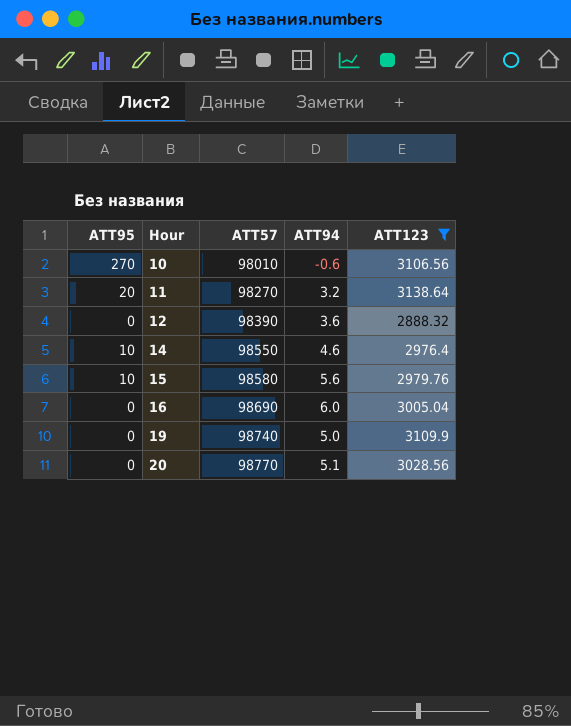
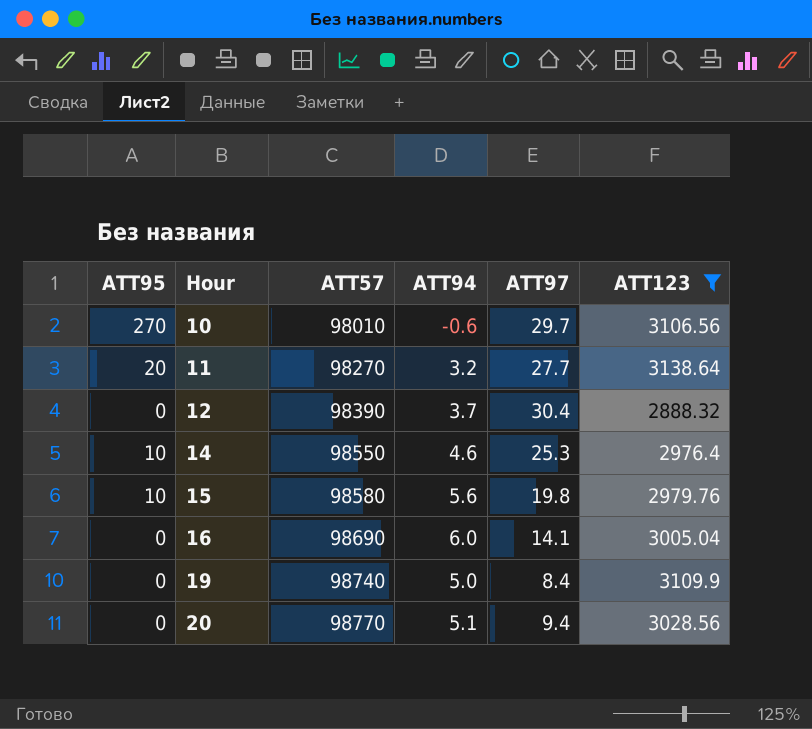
column ATT97 | position: none -> 5
12 | ATT94: 3.6 -> 3.7

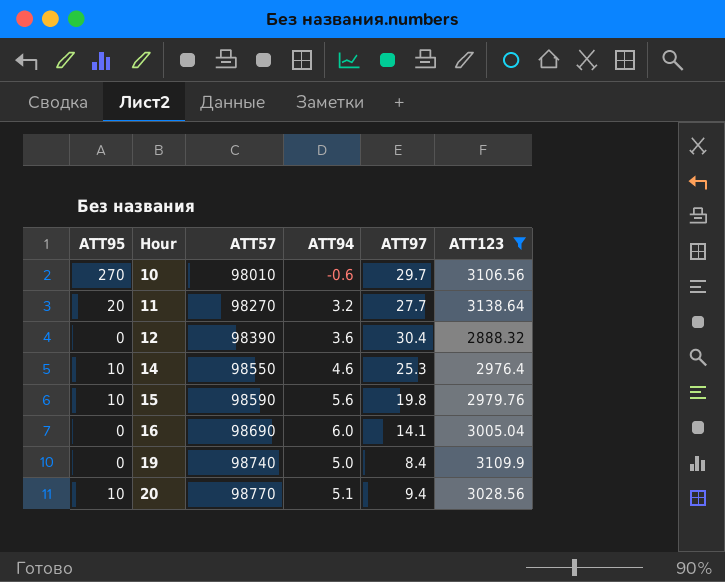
12 | ATT94: 3.7 -> 3.6
15 | ATT57: 98580 -> 98590
20 | ATT95: 0 -> 10

